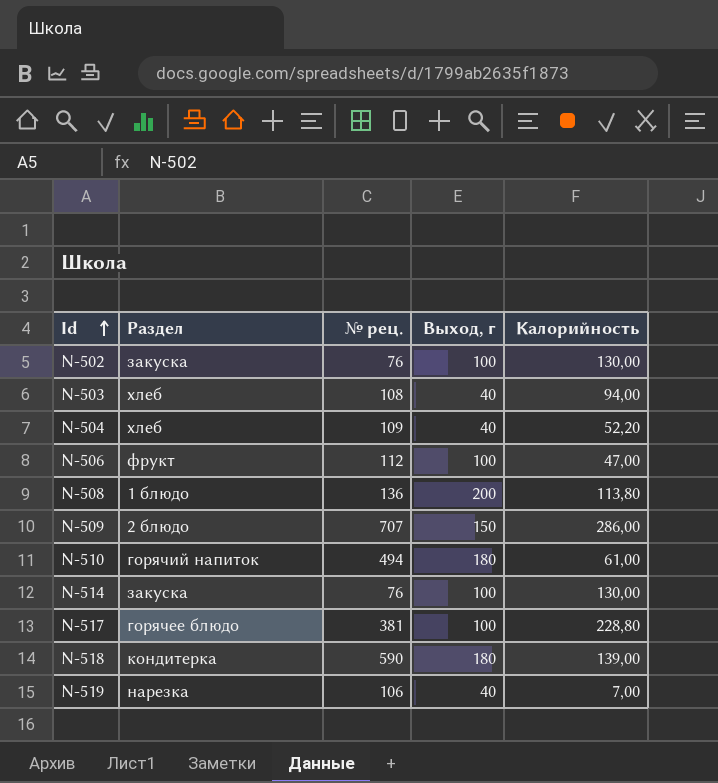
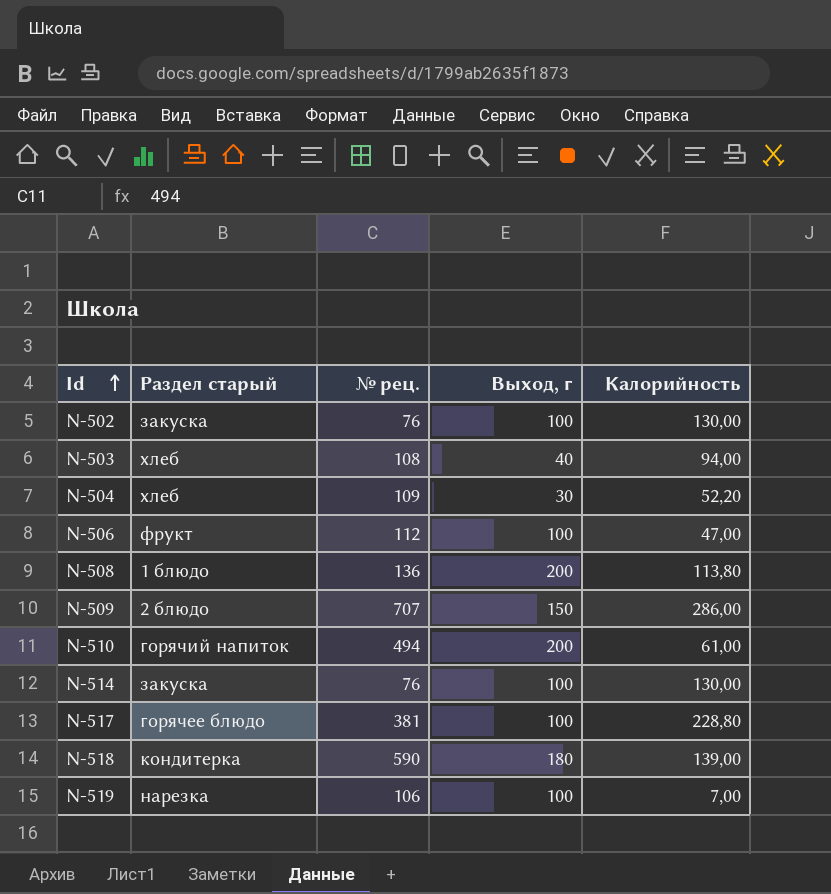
column name: Раздел -> Раздел старый
N-504 | Выход, г: 40 -> 30
N-510 | Выход, г: 180 -> 200
N-519 | Выход, г: 40 -> 100

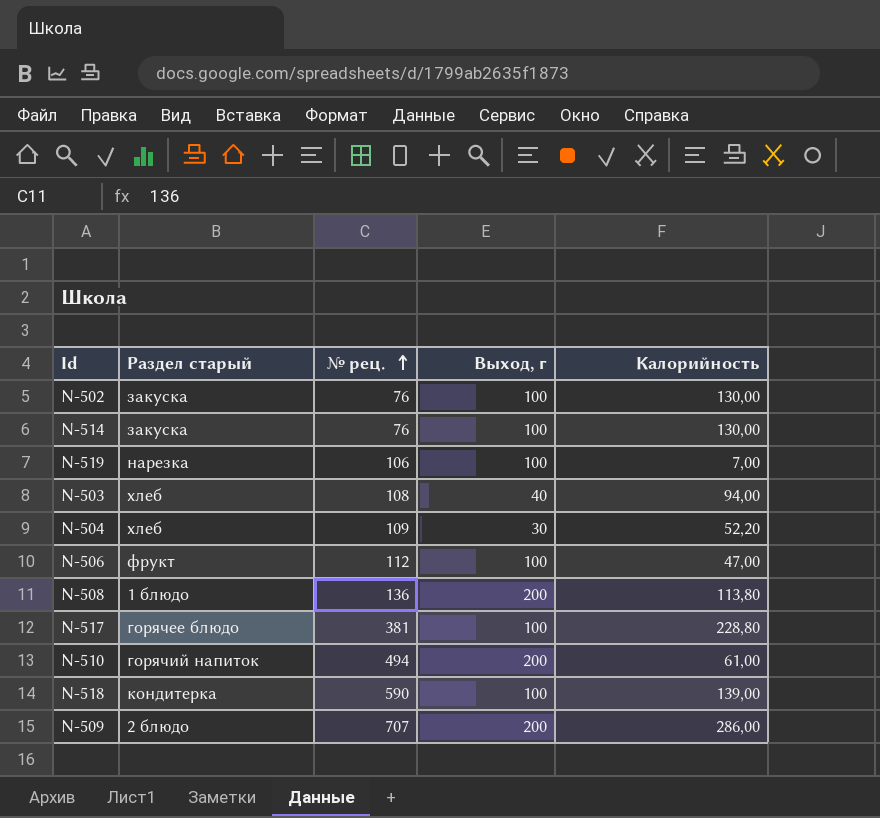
row order: Id ascending -> № рец. ascending
N-518 | Выход, г: 180 -> 100
N-509 | Выход, г: 150 -> 200

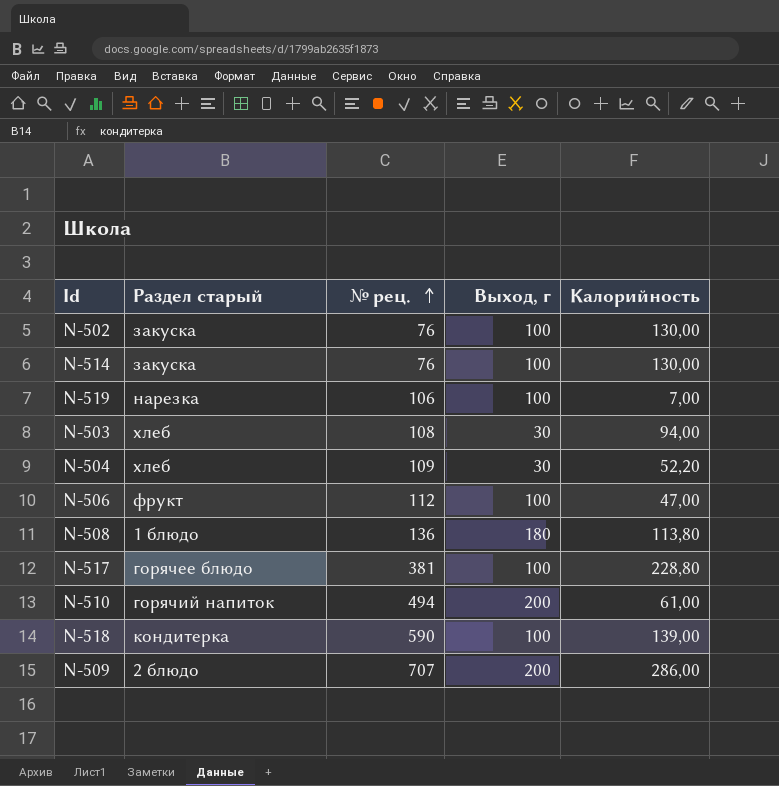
N-503 | Выход, г: 40 -> 30
N-508 | Выход, г: 200 -> 180

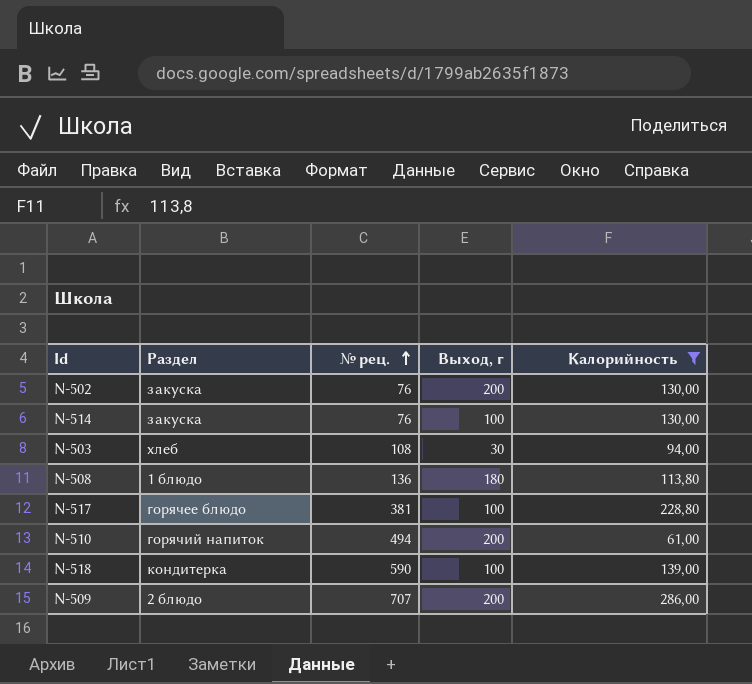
filter: none -> Калорийность >= 61,00
column name: Раздел старый -> Раздел
N-502 | Выход, г: 100 -> 200

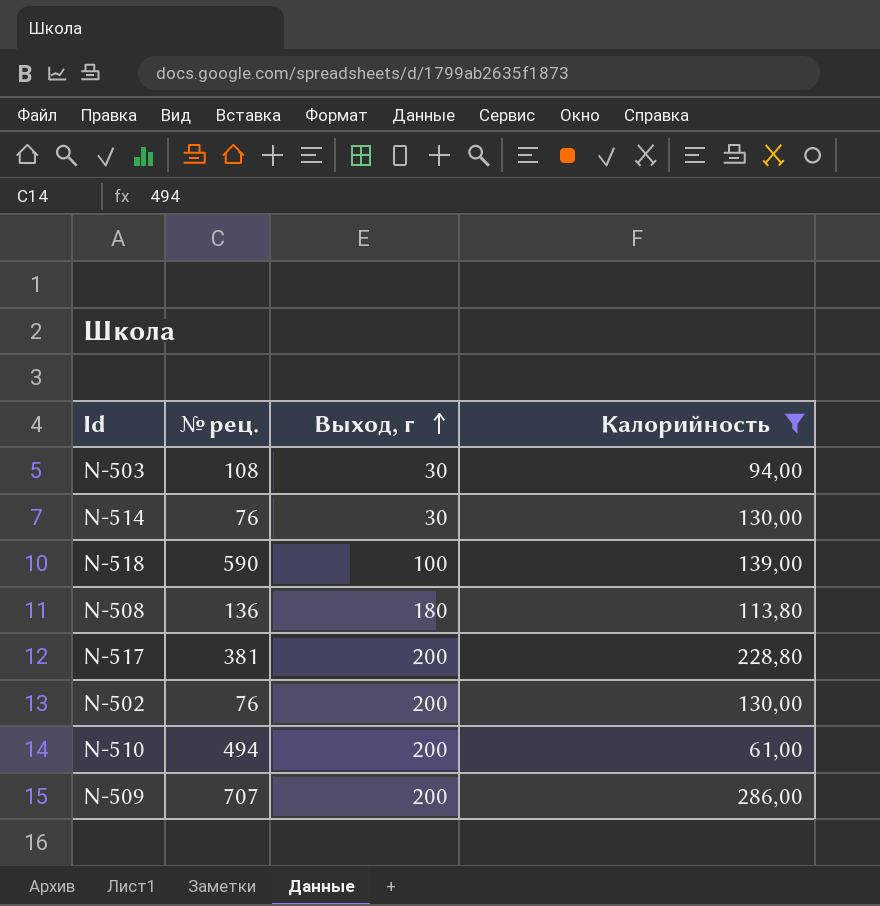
row order: № рец. ascending -> Выход, г ascending
column Раздел | position: 2 -> none
N-514 | Выход, г: 100 -> 30
N-517 | Выход, г: 100 -> 200

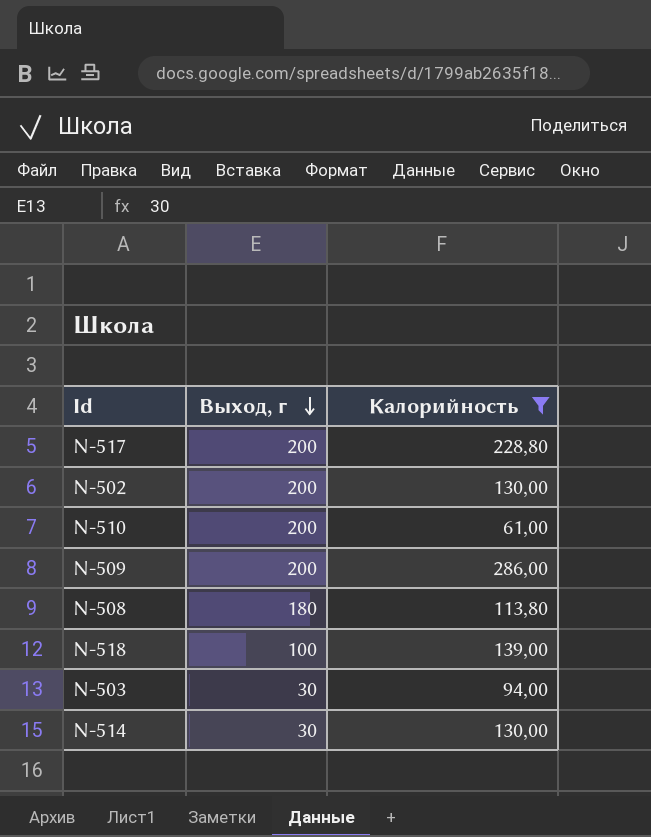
row order: Выход, г ascending -> Выход, г descending
column № рец. | position: 2 -> none

